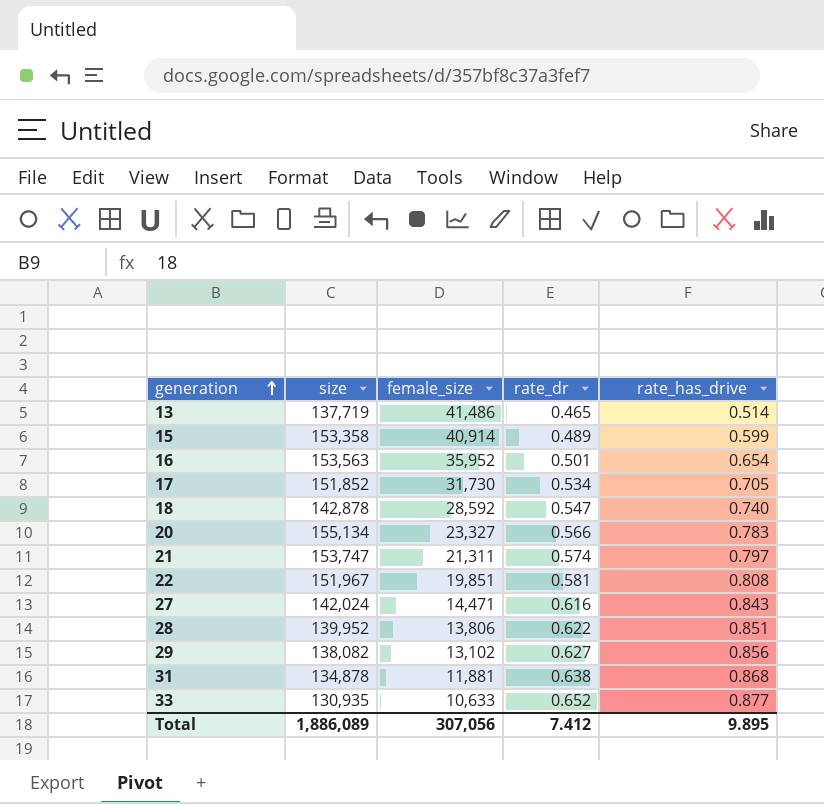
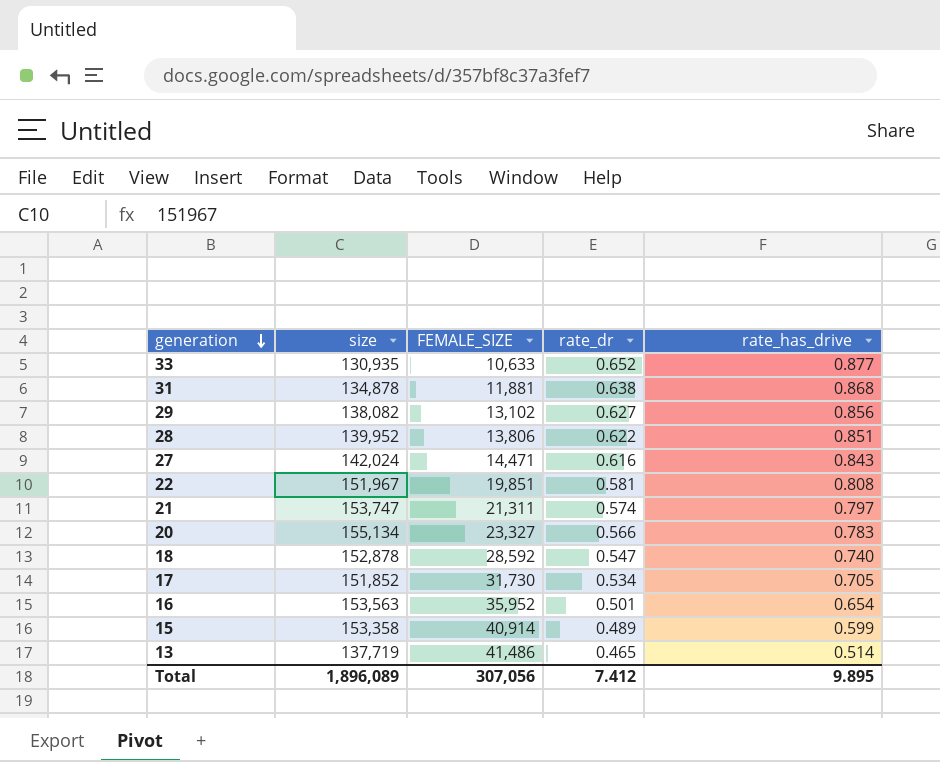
row order: generation ascending -> generation descending
column name: female_size -> FEMALE_SIZE
18 | size: 142,878 -> 152,878
Total | size: 1,886,089 -> 1,896,089

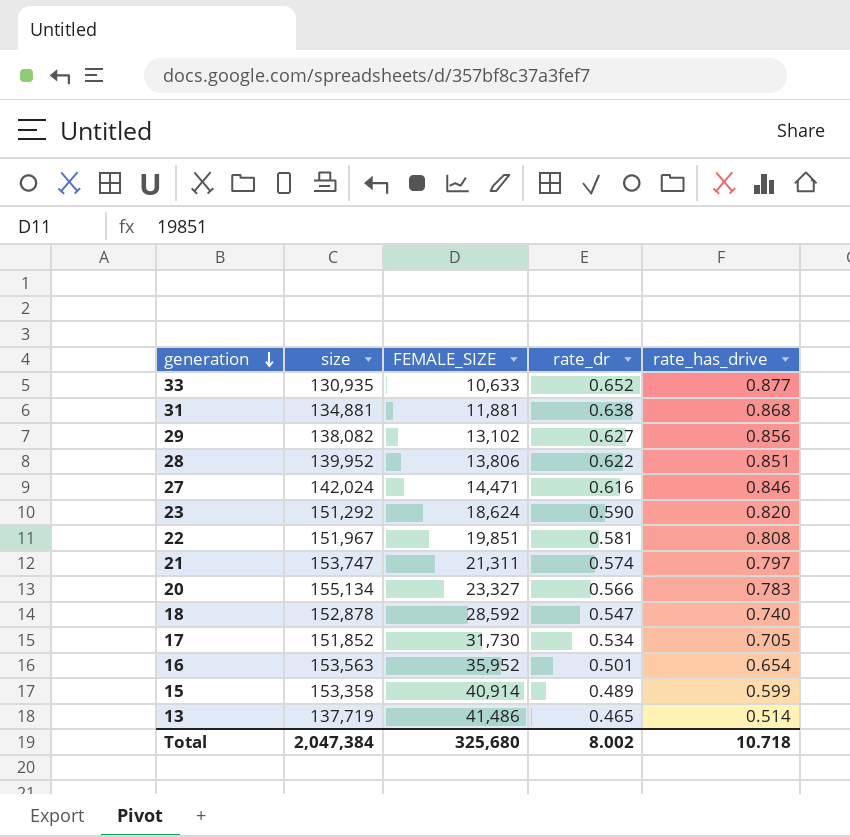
31 | size: 134,878 -> 134,881
27 | rate_has_drive: 0.843 -> 0.846
row 23: none -> 151,292 | 18,624 | 0.590 | 0.820
Total | size: 1,896,089 -> 2,047,384
Total | FEMALE_SIZE: 307,056 -> 325,680
Total | rate_dr: 7.412 -> 8.002
Total | rate_has_drive: 9.895 -> 10.718

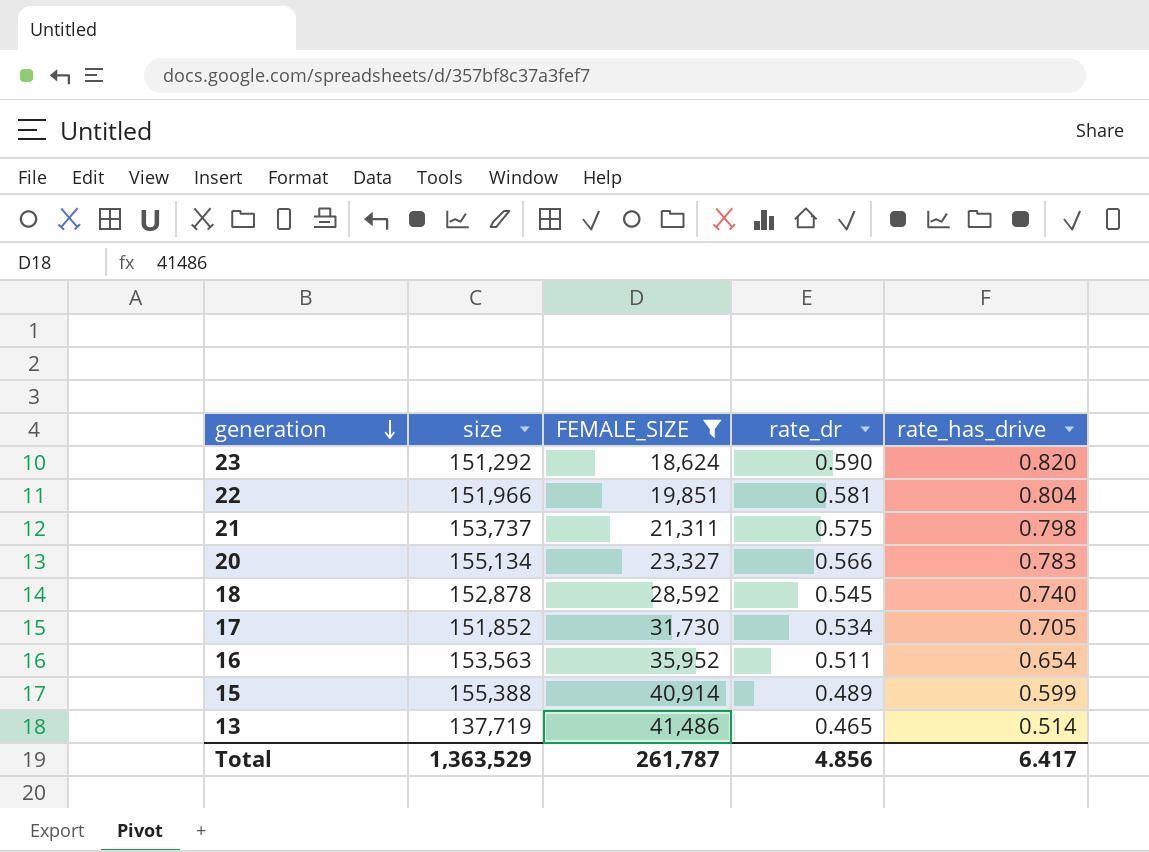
filter: none -> FEMALE_SIZE >= 18,624
22 | size: 151,967 -> 151,966
22 | rate_has_drive: 0.808 -> 0.804
21 | size: 153,747 -> 153,737
21 | rate_dr: 0.574 -> 0.575
21 | rate_has_drive: 0.797 -> 0.798
18 | rate_dr: 0.547 -> 0.545
16 | rate_dr: 0.501 -> 0.511
15 | size: 153,358 -> 155,388
Total | size: 2,047,384 -> 1,363,529
Total | FEMALE_SIZE: 325,680 -> 261,787
Total | rate_dr: 8.002 -> 4.856
Total | rate_has_drive: 10.718 -> 6.417

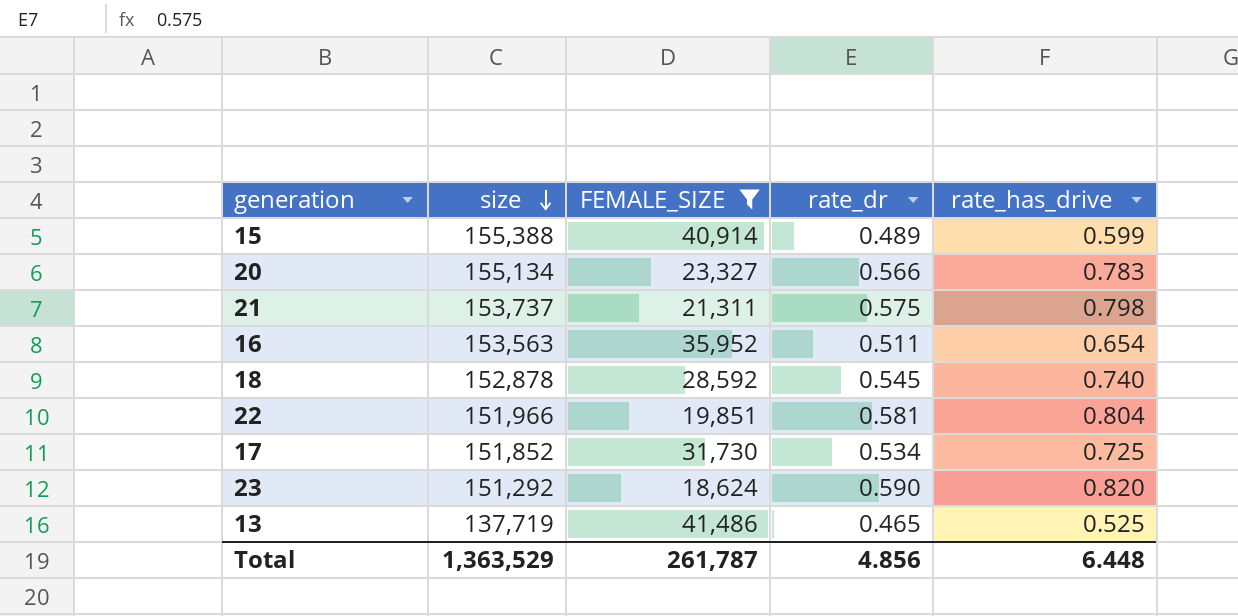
row order: generation descending -> size descending
17 | rate_has_drive: 0.705 -> 0.725
13 | rate_has_drive: 0.514 -> 0.525
Total | rate_has_drive: 6.417 -> 6.448

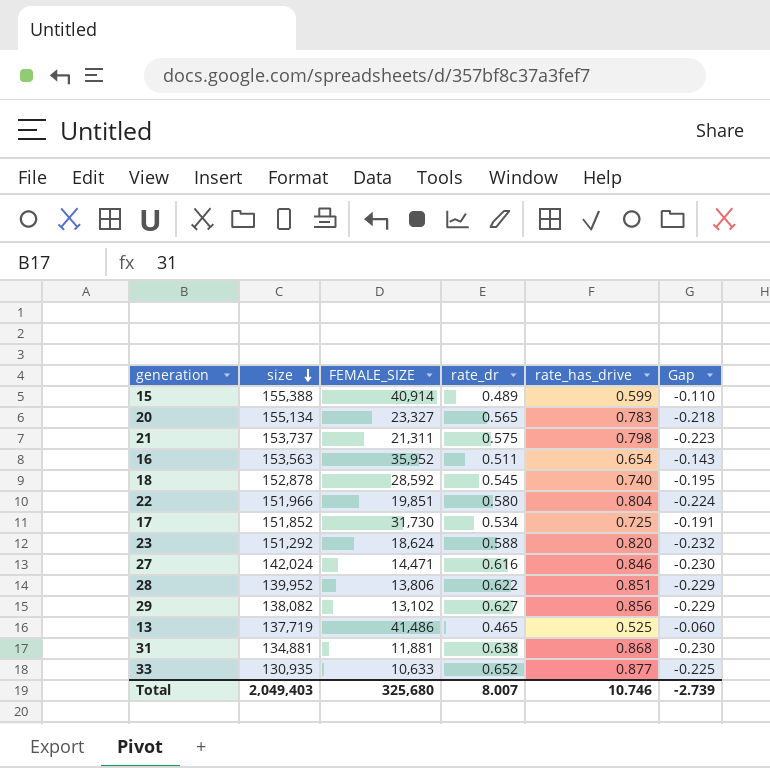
filter: FEMALE_SIZE >= 18,624 -> none
column Gap | formula: none -> [rate_dr] - [rate_has_drive]
20 | rate_dr: 0.566 -> 0.565
22 | rate_dr: 0.581 -> 0.580
23 | rate_dr: 0.590 -> 0.588
Total | size: 1,363,529 -> 2,049,403
Total | FEMALE_SIZE: 261,787 -> 325,680
Total | rate_dr: 4.856 -> 8.007
Total | rate_has_drive: 6.448 -> 10.746

